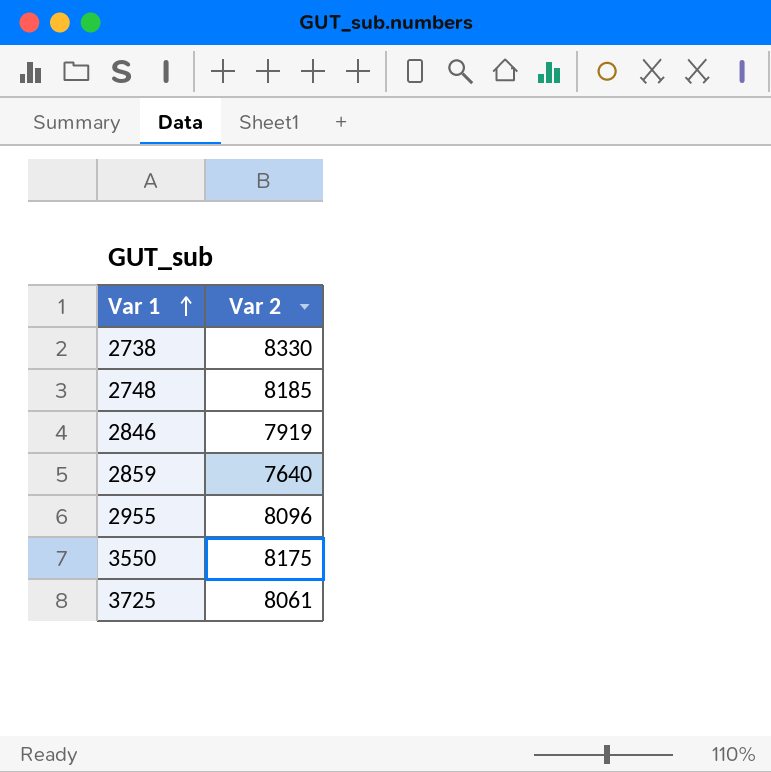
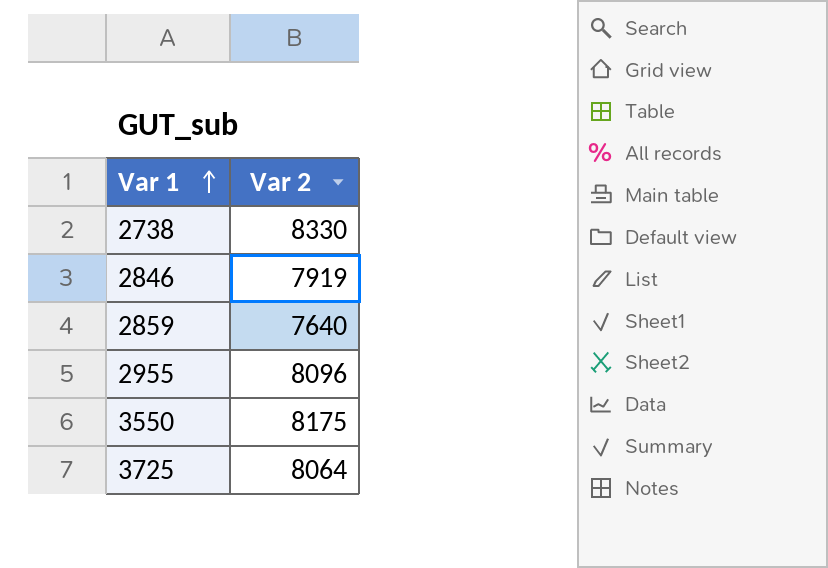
row 2748: 8185 -> none
3725 | Var 2: 8061 -> 8064

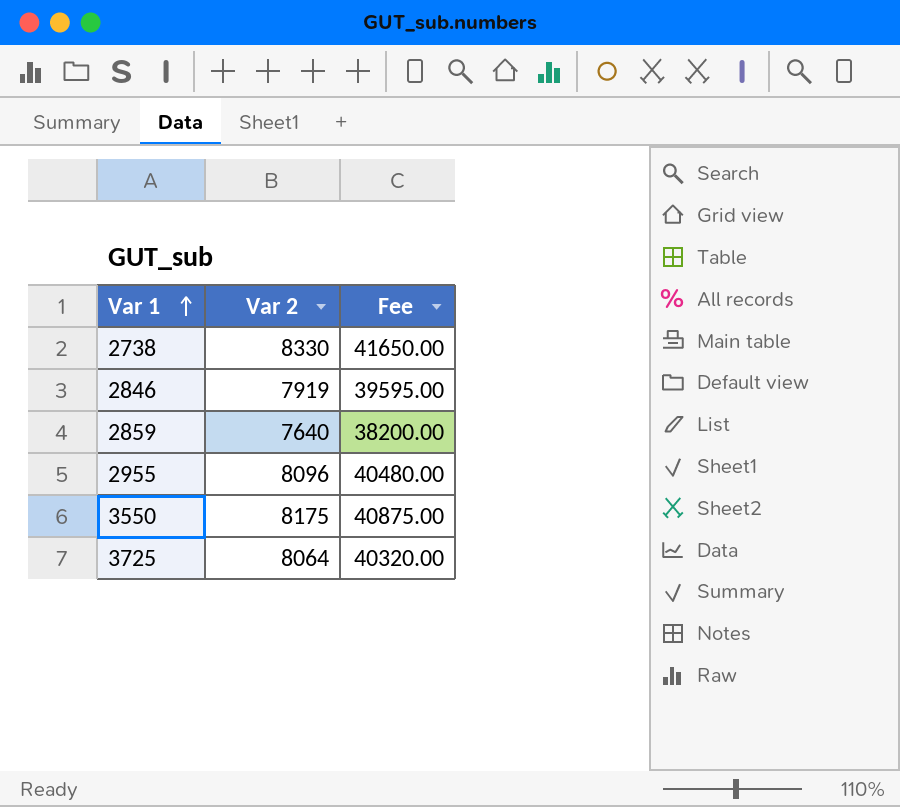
column Fee | formula: none -> [Var 2] * 5

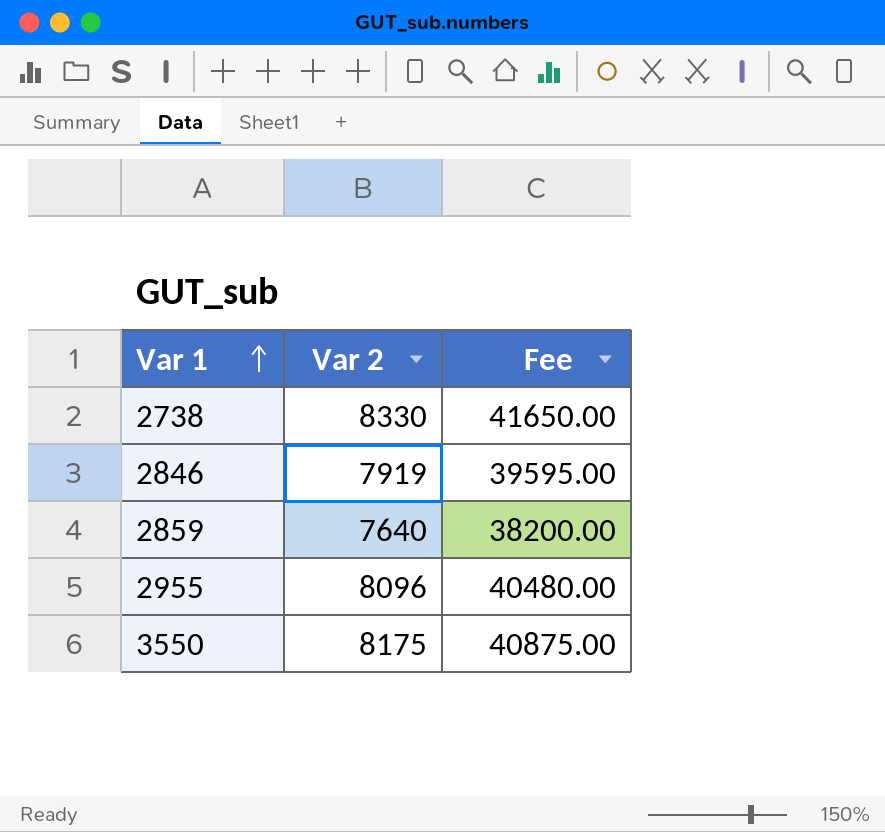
row 3725: 8064 | 40320.00 -> none

